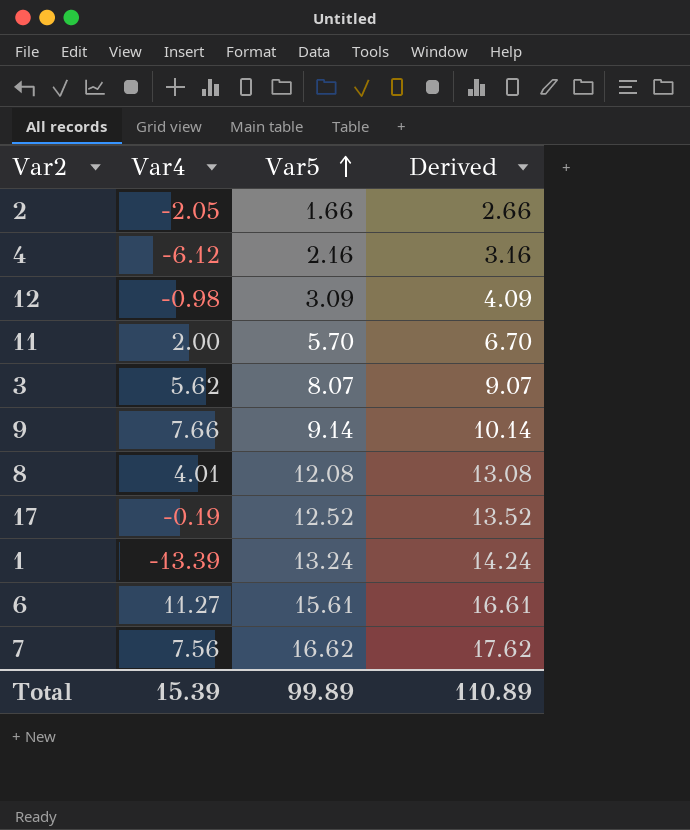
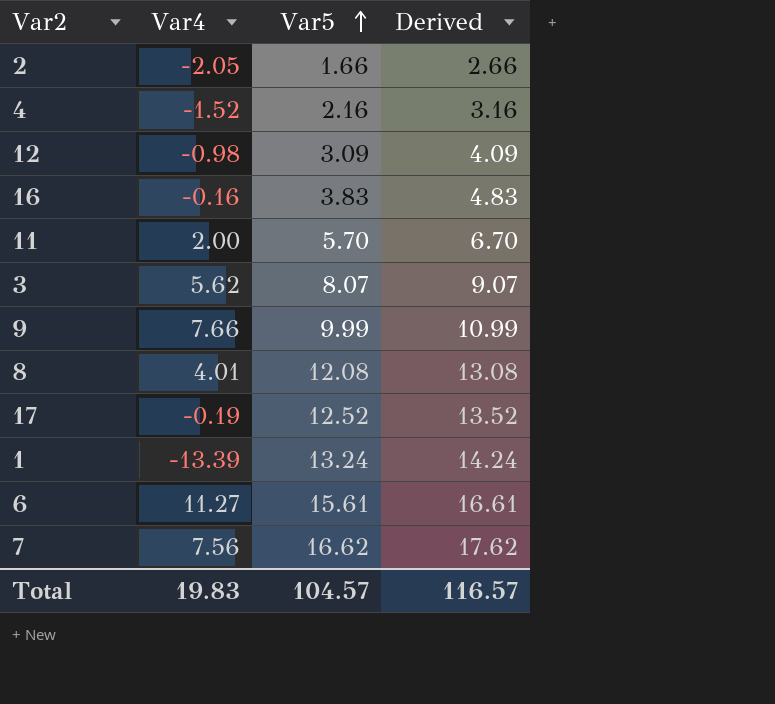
4 | Var4: -6.12 -> -1.52
row 16: none -> -0.16 | 3.83 | 4.83
9 | Var5: 9.14 -> 9.99
9 | Derived: 10.14 -> 10.99
Total | Var4: 15.39 -> 19.83
Total | Var5: 99.89 -> 104.57
Total | Derived: 110.89 -> 116.57

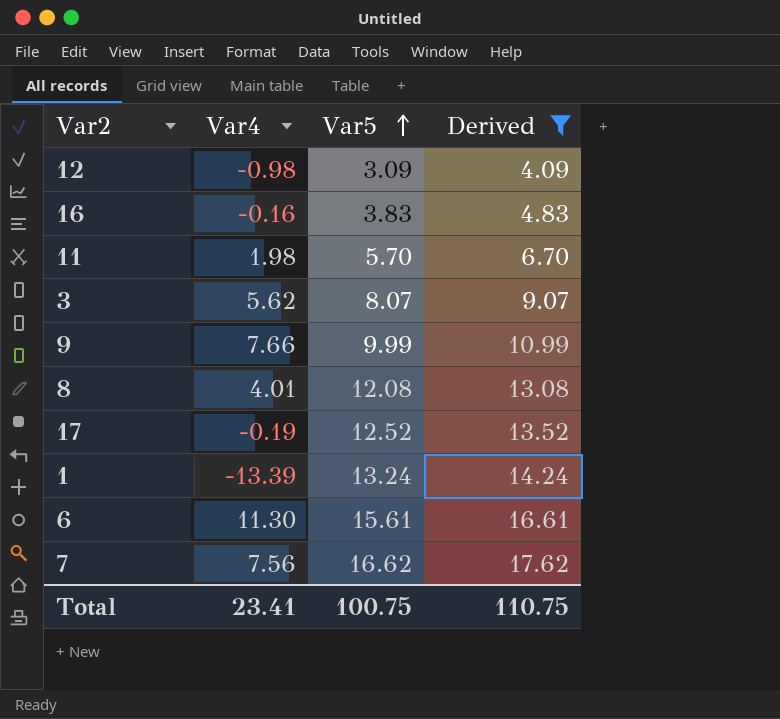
filter: none -> Derived >= 4.09
11 | Var4: 2.00 -> 1.98
6 | Var4: 11.27 -> 11.30
Total | Var4: 19.83 -> 23.41
Total | Var5: 104.57 -> 100.75
Total | Derived: 116.57 -> 110.75

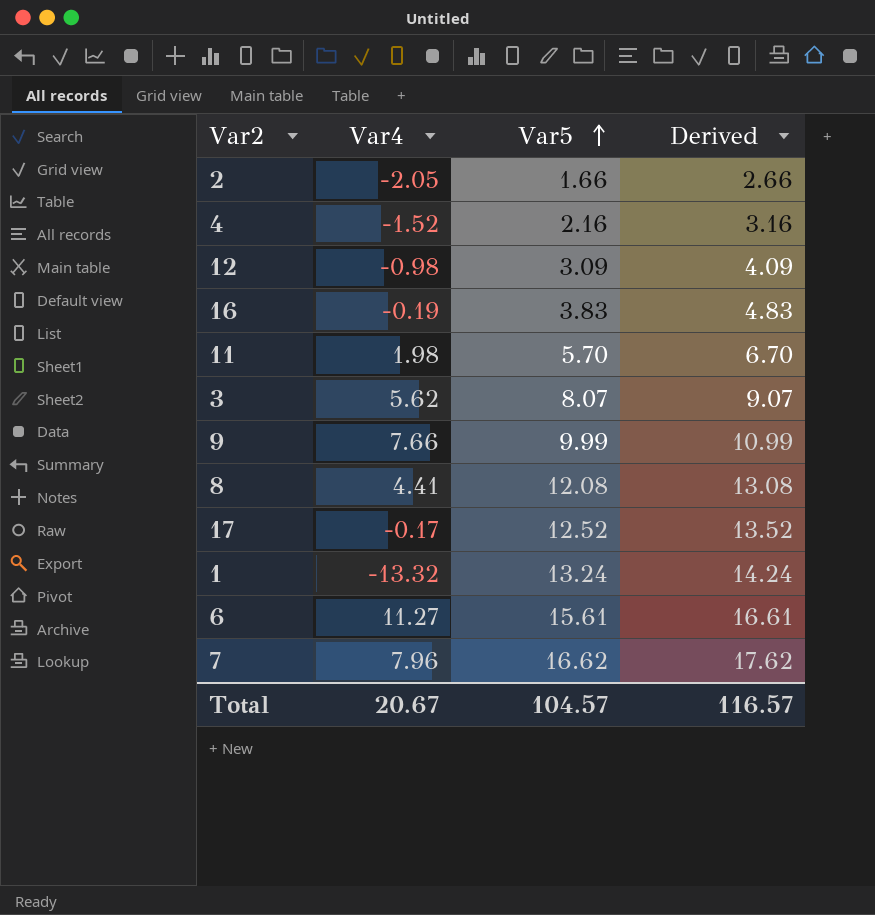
filter: Derived >= 4.09 -> none
16 | Var4: -0.16 -> -0.19
8 | Var4: 4.01 -> 4.41
17 | Var4: -0.19 -> -0.17
1 | Var4: -13.39 -> -13.32
6 | Var4: 11.30 -> 11.27
7 | Var4: 7.56 -> 7.96
Total | Var4: 23.41 -> 20.67
Total | Var5: 100.75 -> 104.57
Total | Derived: 110.75 -> 116.57

